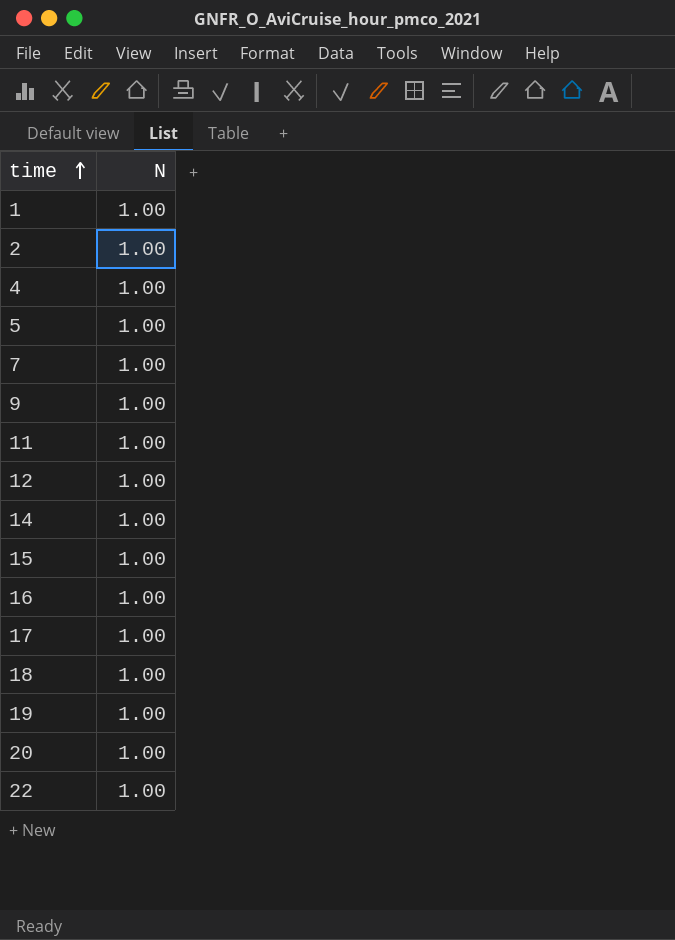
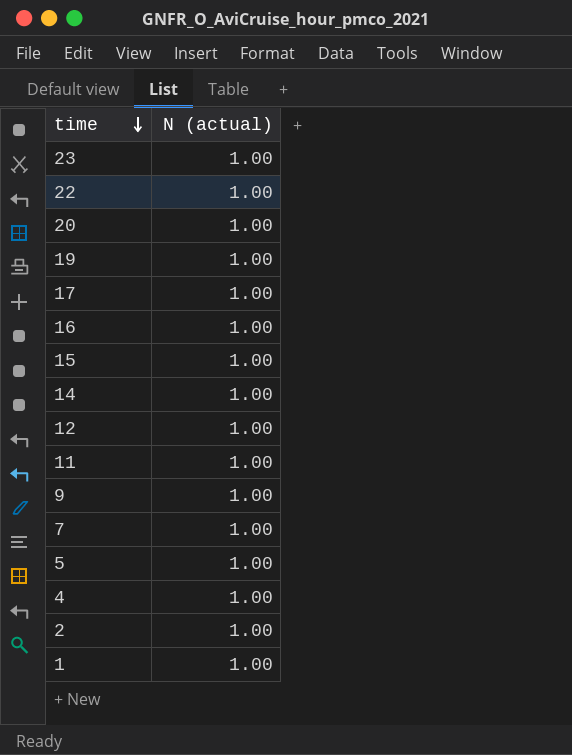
row order: time ascending -> time descending
column name: N -> N (actual)
row 18: 1.00 -> none
row 23: none -> 1.00

